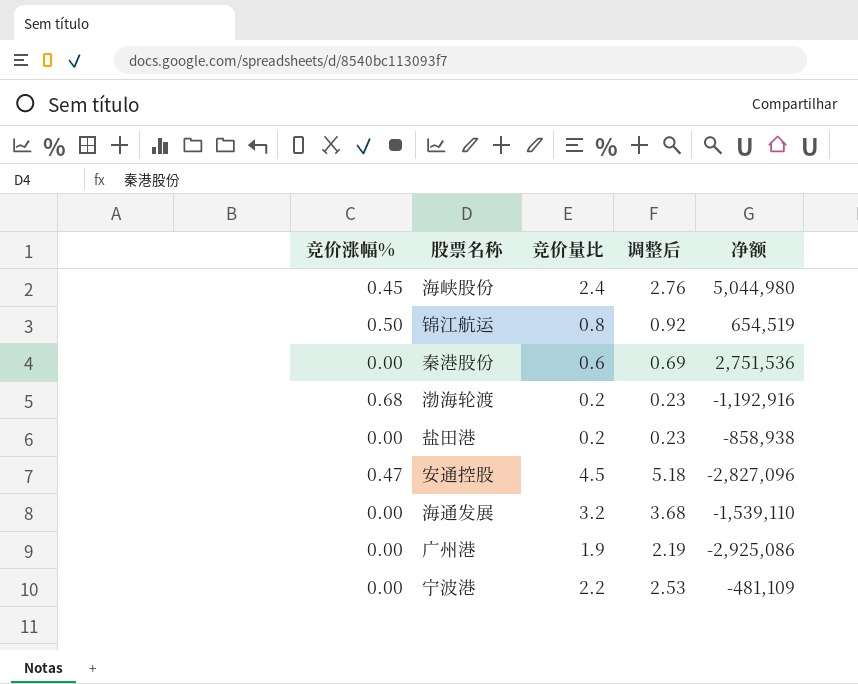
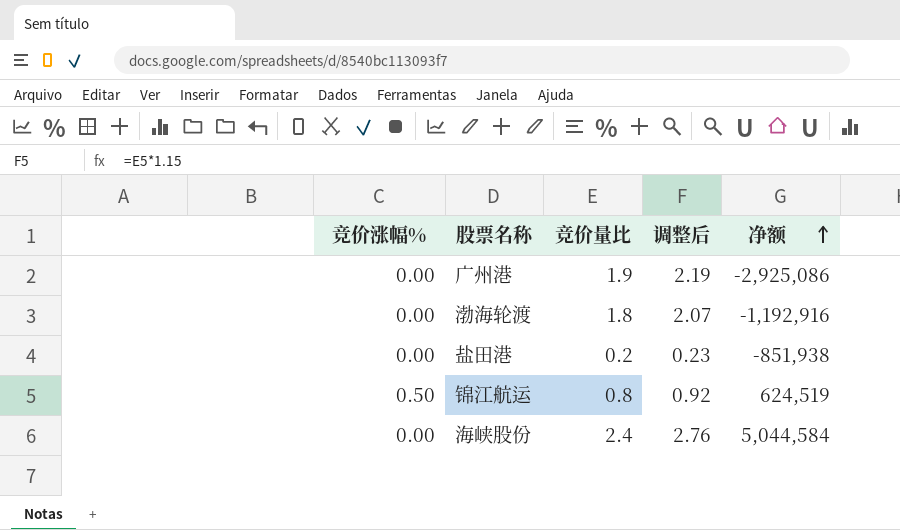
row order: none -> 净额 ascending
row 秦港股份: 0.00 | 0.6 | 0.69 | 2,751,536 -> none
row 安通控股: 0.47 | 4.5 | 5.18 | -2,827,096 -> none
row 海通发展: 0.00 | 3.2 | 3.68 | -1,539,110 -> none
row 宁波港: 0.00 | 2.2 | 2.53 | -481,109 -> none
渤海轮渡 | 竞价涨幅%: 0.68 -> 0.00
渤海轮渡 | 竞价量比: 0.2 -> 1.8
渤海轮渡 | 调整后: 0.23 -> 2.07
盐田港 | 净额: -858,938 -> -851,938
锦江航运 | 净额: 654,519 -> 624,519
海峡股份 | 竞价涨幅%: 0.45 -> 0.00
海峡股份 | 净额: 5,044,980 -> 5,044,584

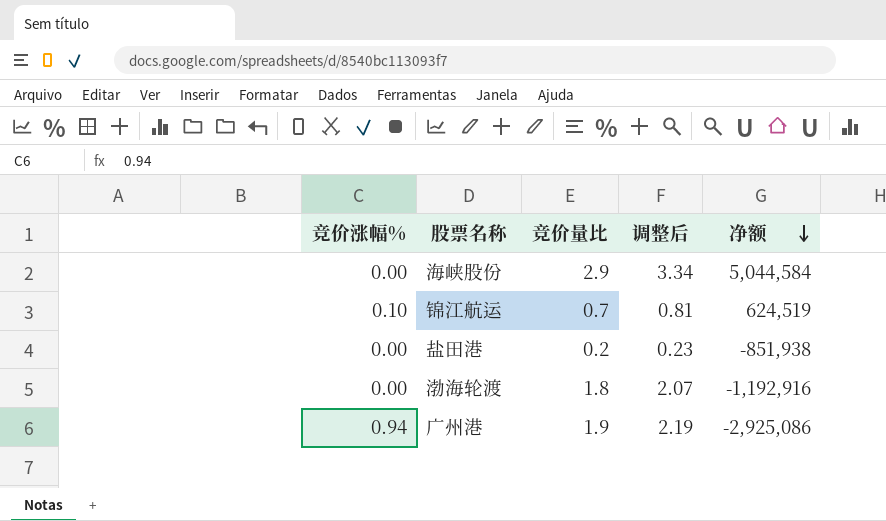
row order: 净额 ascending -> 净额 descending
海峡股份 | 竞价量比: 2.4 -> 2.9
海峡股份 | 调整后: 2.76 -> 3.34
锦江航运 | 竞价涨幅%: 0.50 -> 0.10
锦江航运 | 竞价量比: 0.8 -> 0.7
锦江航运 | 调整后: 0.92 -> 0.81
广州港 | 竞价涨幅%: 0.00 -> 0.94

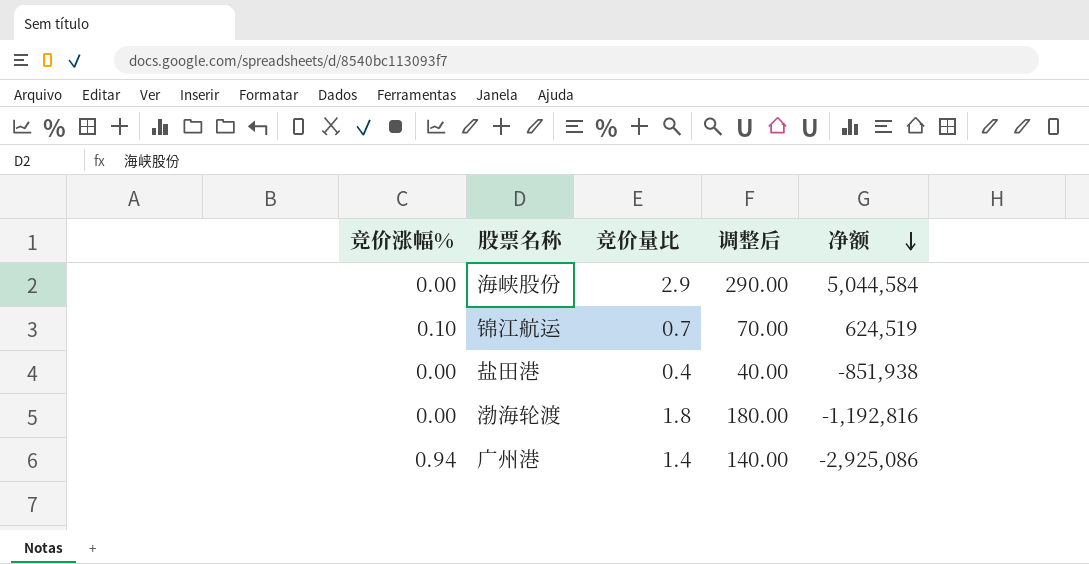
column 调整后 | formula: [竞价量比] * 1.15 -> [竞价量比] * 100
盐田港 | 竞价量比: 0.2 -> 0.4
渤海轮渡 | 净额: -1,192,916 -> -1,192,816
广州港 | 竞价量比: 1.9 -> 1.4

